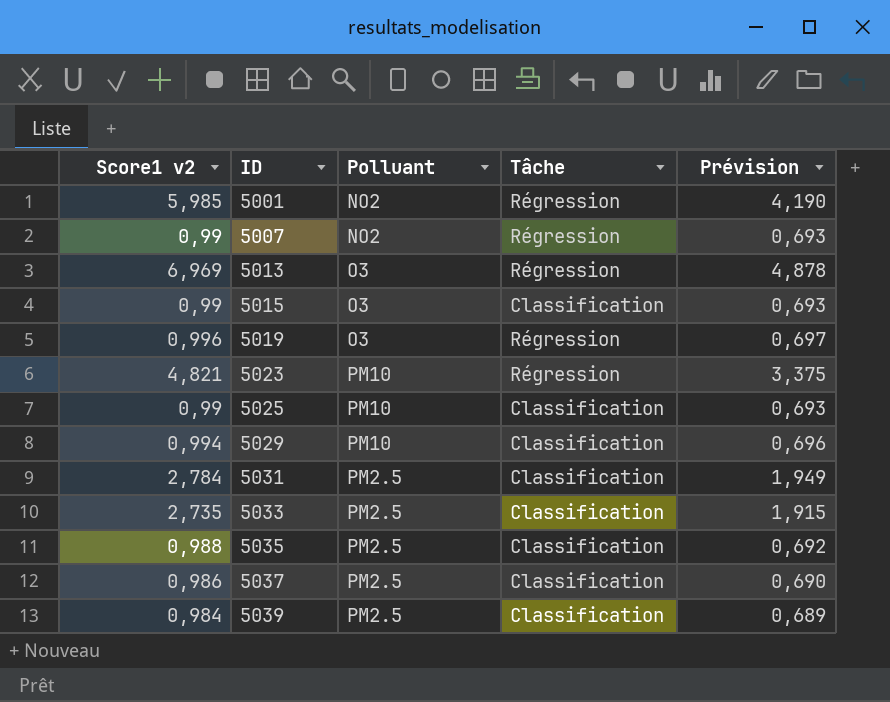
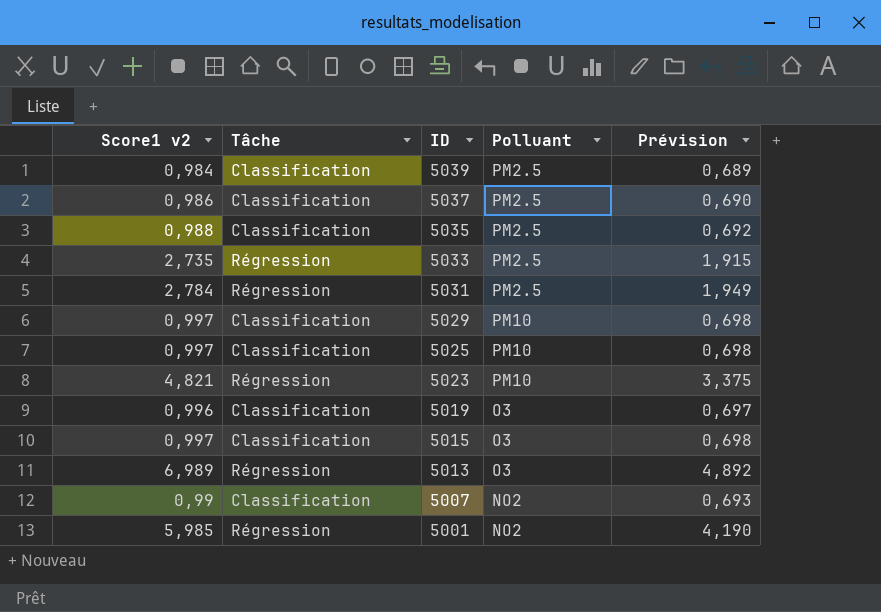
row order: ID ascending -> ID descending
column Tâche | position: 4 -> 2
5033 | Tâche: Classification -> Régression
5031 | Tâche: Classification -> Régression
5029 | Score1 v2: 0,994 -> 0,997
5029 | Prévision: 0,696 -> 0,698
5025 | Score1 v2: 0,99 -> 0,997
5025 | Prévision: 0,693 -> 0,698
5019 | Tâche: Régression -> Classification
5015 | Score1 v2: 0,99 -> 0,997
5015 | Prévision: 0,693 -> 0,698
5013 | Score1 v2: 6,969 -> 6,989
5013 | Prévision: 4,878 -> 4,892
5007 | Tâche: Régression -> Classification

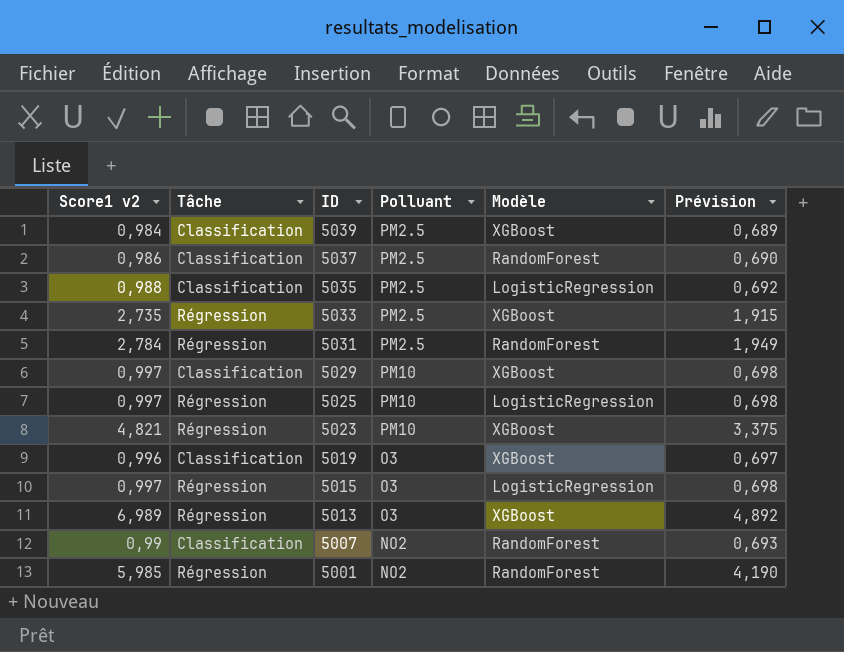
column Modèle | position: none -> 5
5025 | Tâche: Classification -> Régression
5015 | Tâche: Classification -> Régression

